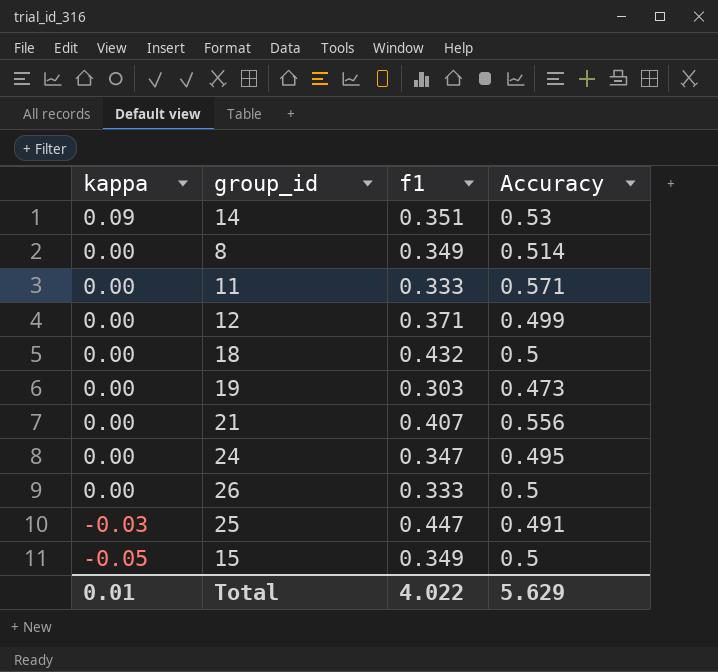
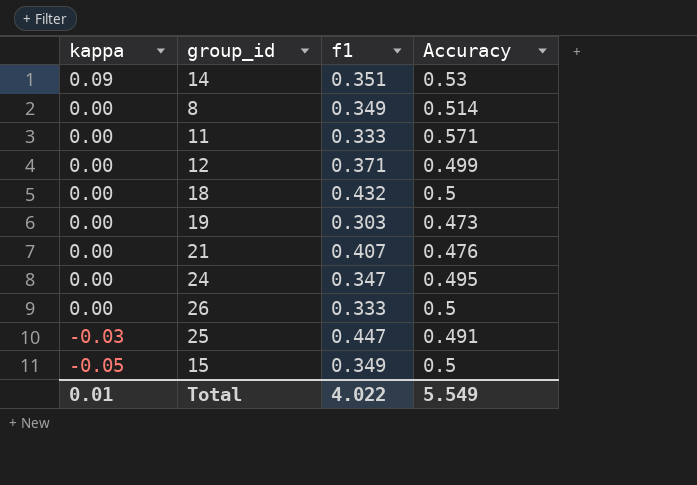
21 | Accuracy: 0.556 -> 0.476
Total | Accuracy: 5.629 -> 5.549

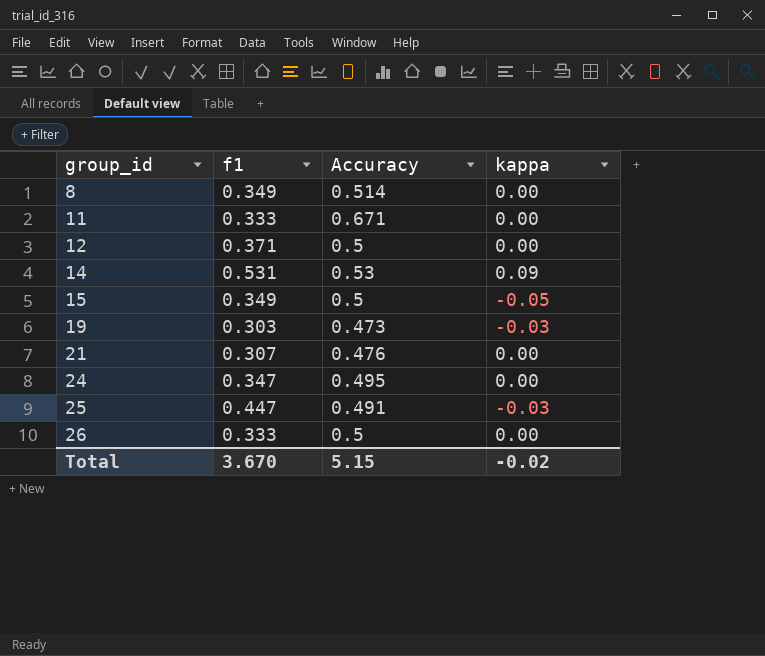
row order: kappa descending -> group_id ascending
column kappa | position: 1 -> 4
row 18: 0.00 | 0.432 | 0.5 -> none
11 | Accuracy: 0.571 -> 0.671
12 | Accuracy: 0.499 -> 0.5
14 | f1: 0.351 -> 0.531
19 | kappa: 0.00 -> -0.03
21 | f1: 0.407 -> 0.307
Total | f1: 4.022 -> 3.670
Total | Accuracy: 5.549 -> 5.15
Total | kappa: 0.01 -> -0.02

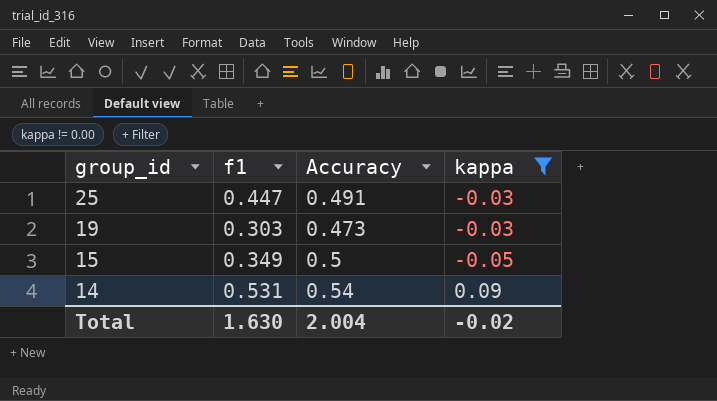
filter: none -> kappa != 0.00
row order: group_id ascending -> group_id descending
14 | Accuracy: 0.53 -> 0.54
Total | f1: 3.670 -> 1.630
Total | Accuracy: 5.15 -> 2.004

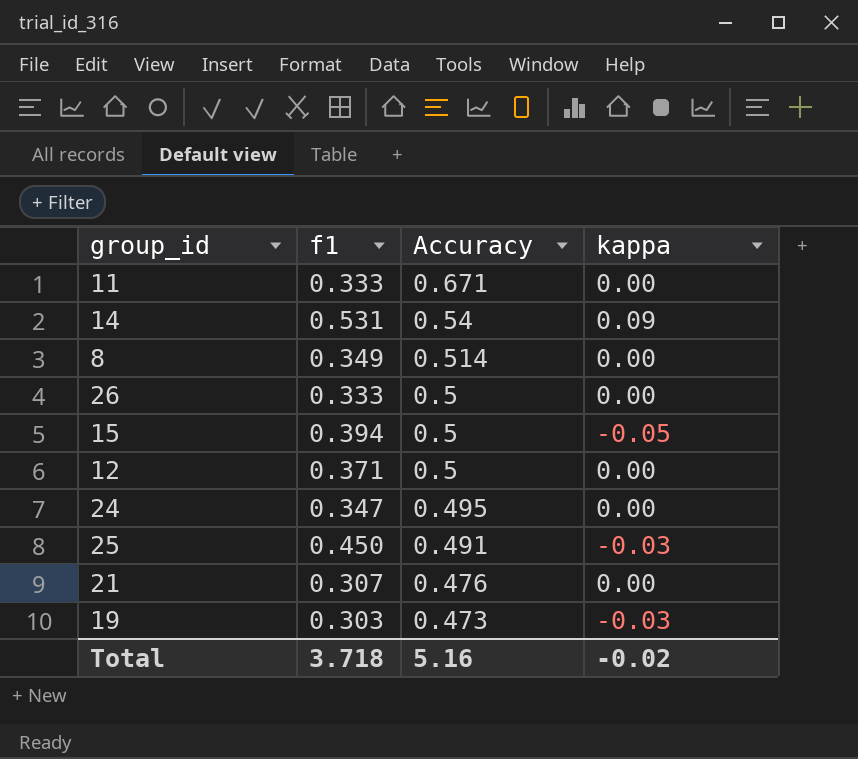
filter: kappa != 0.00 -> none
row order: group_id descending -> Accuracy descending
15 | f1: 0.349 -> 0.394
25 | f1: 0.447 -> 0.450
Total | f1: 1.630 -> 3.718
Total | Accuracy: 2.004 -> 5.16

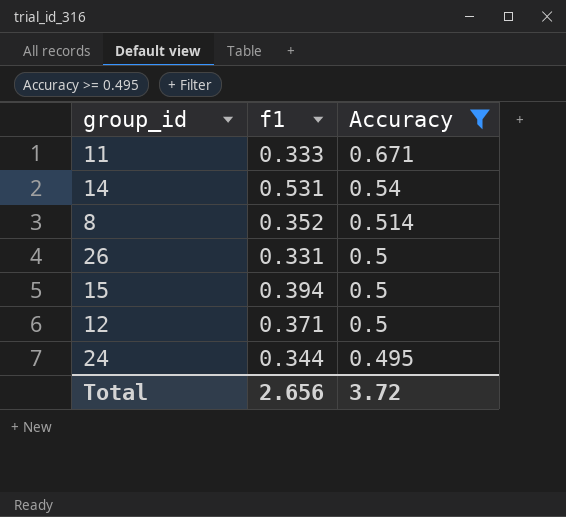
filter: none -> Accuracy >= 0.495
column kappa | position: 4 -> none
8 | f1: 0.349 -> 0.352
26 | f1: 0.333 -> 0.331
24 | f1: 0.347 -> 0.344
Total | f1: 3.718 -> 2.656
Total | Accuracy: 5.16 -> 3.72

